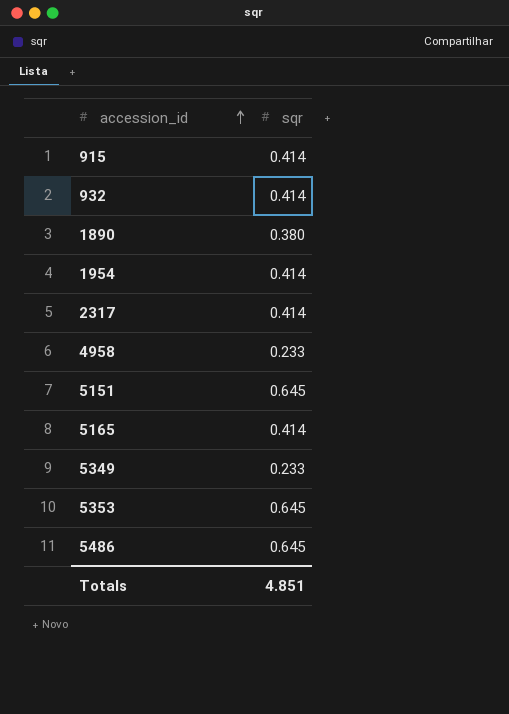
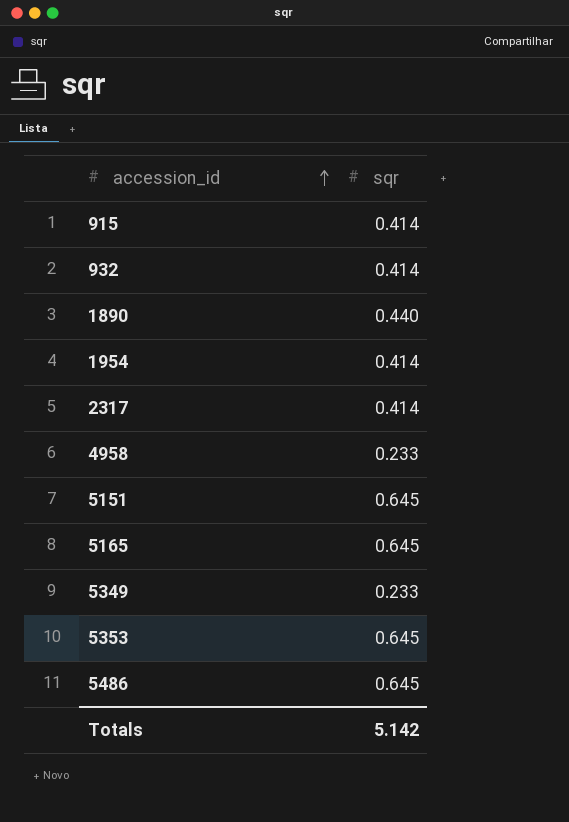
1890 | sqr: 0.380 -> 0.440
5165 | sqr: 0.414 -> 0.645
Totals | sqr: 4.851 -> 5.142

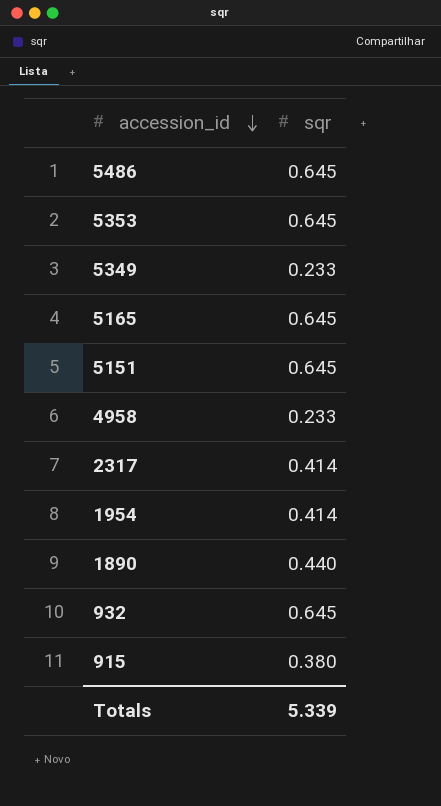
row order: accession_id ascending -> accession_id descending
932 | sqr: 0.414 -> 0.645
915 | sqr: 0.414 -> 0.380
Totals | sqr: 5.142 -> 5.339

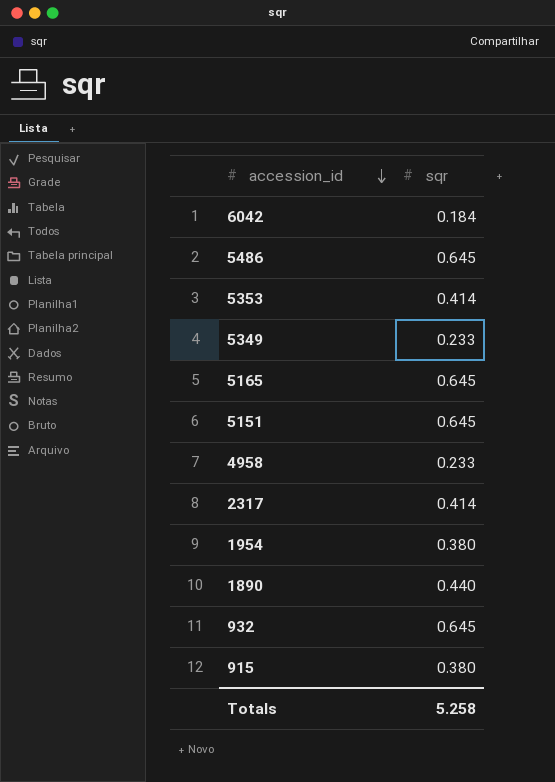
row 6042: none -> 0.184
5353 | sqr: 0.645 -> 0.414
1954 | sqr: 0.414 -> 0.380
Totals | sqr: 5.339 -> 5.258

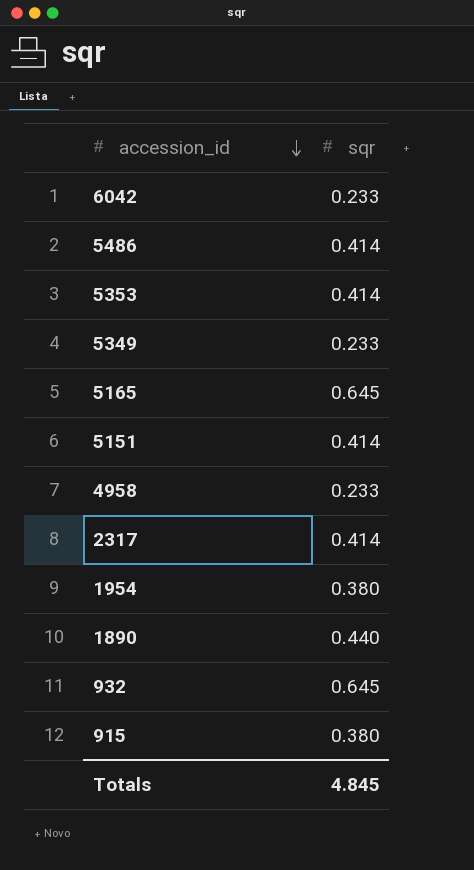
6042 | sqr: 0.184 -> 0.233
5486 | sqr: 0.645 -> 0.414
5151 | sqr: 0.645 -> 0.414
Totals | sqr: 5.258 -> 4.845

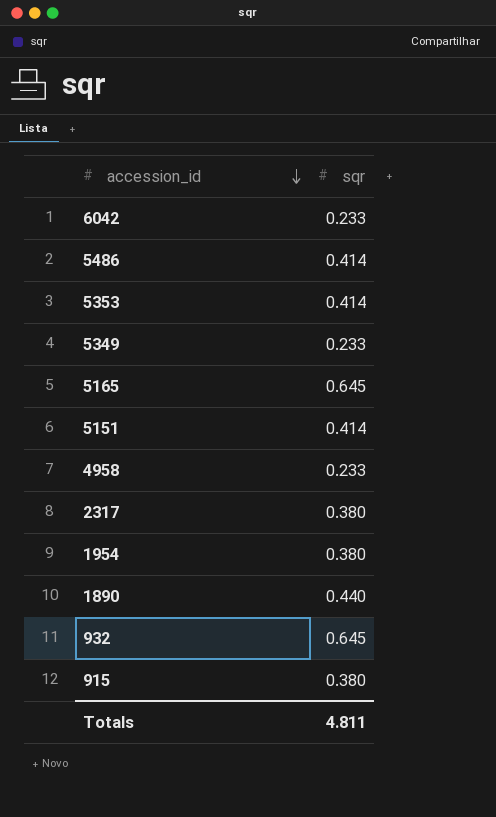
2317 | sqr: 0.414 -> 0.380
Totals | sqr: 4.845 -> 4.811

